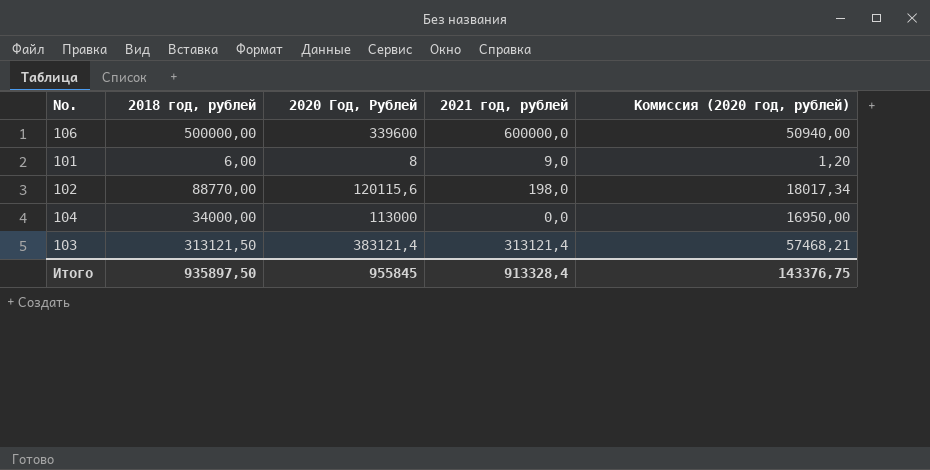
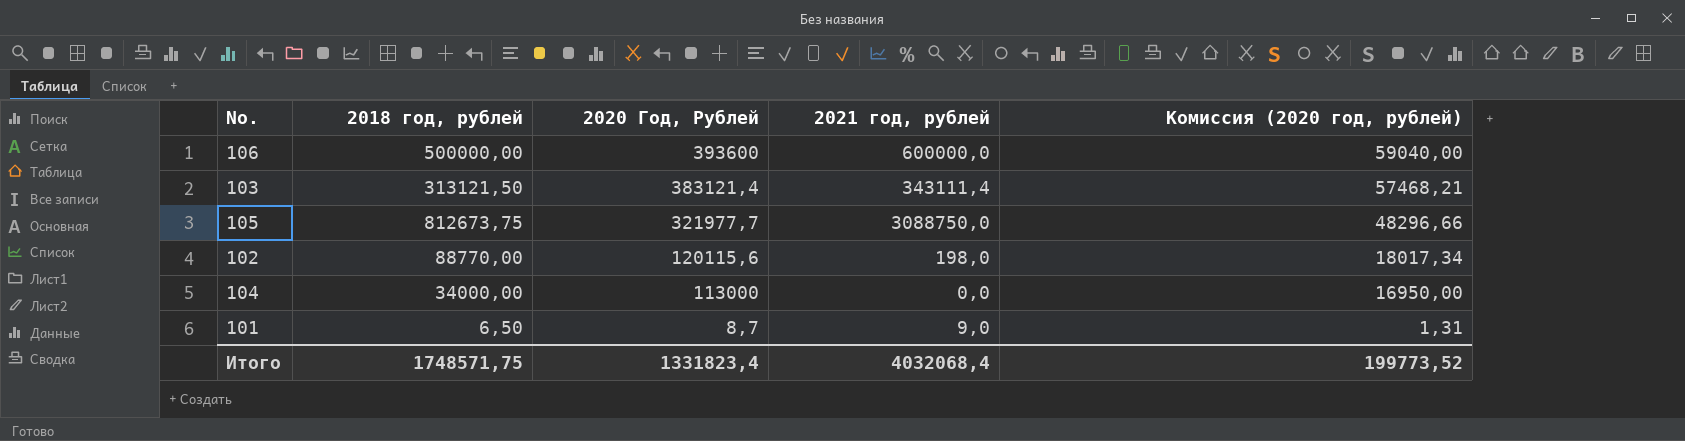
row order: none -> 2020 Год, Рублей descending
106 | 2020 Год, Рублей: 339600 -> 393600
106 | Комиссия (2020 год, рублей): 50940,00 -> 59040,00
103 | 2021 год, рублей: 313121,4 -> 343111,4
row 105: none -> 812673,75 | 321977,7 | 3088750,0 | 48296,66
101 | 2018 год, рублей: 6,00 -> 6,50
101 | 2020 Год, Рублей: 8 -> 8,7
101 | Комиссия (2020 год, рублей): 1,20 -> 1,31
Итого | 2018 год, рублей: 935897,50 -> 1748571,75
Итого | 2020 Год, Рублей: 955845 -> 1331823,4
Итого | 2021 год, рублей: 913328,4 -> 4032068,4
Итого | Комиссия (2020 год, рублей): 143376,75 -> 199773,52

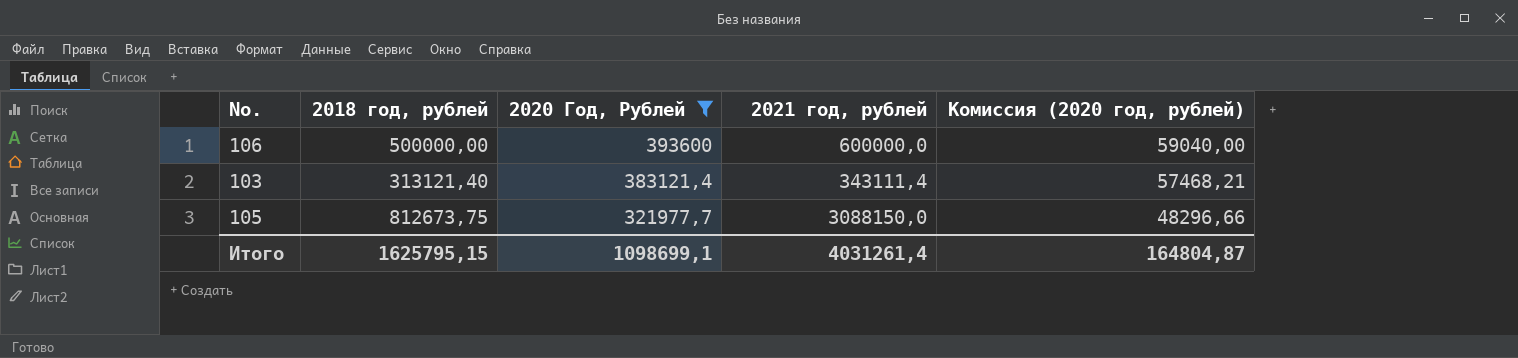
filter: none -> 2020 Год, Рублей >= 321977,7
103 | 2018 год, рублей: 313121,50 -> 313121,40
105 | 2021 год, рублей: 3088750,0 -> 3088150,0
Итого | 2018 год, рублей: 1748571,75 -> 1625795,15
Итого | 2020 Год, Рублей: 1331823,4 -> 1098699,1
Итого | 2021 год, рублей: 4032068,4 -> 4031261,4
Итого | Комиссия (2020 год, рублей): 199773,52 -> 164804,87

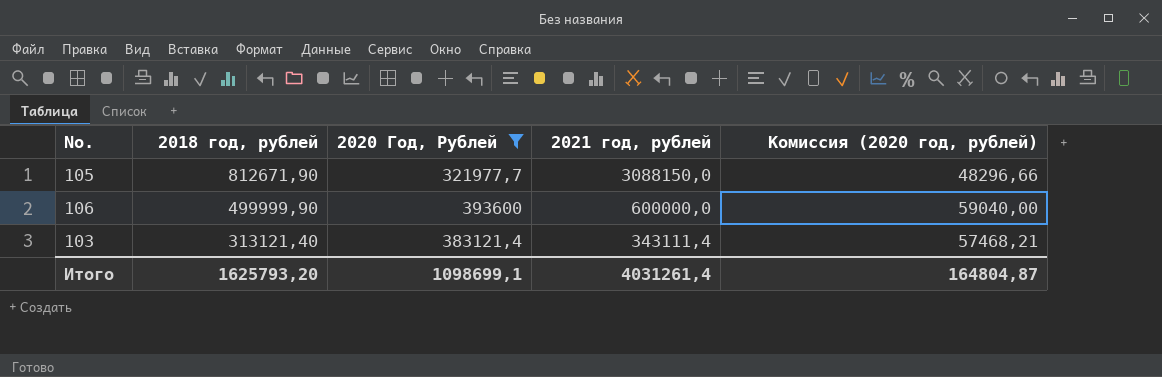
row order: 2020 Год, Рублей descending -> 2018 год, рублей descending
105 | 2018 год, рублей: 812673,75 -> 812671,90
106 | 2018 год, рублей: 500000,00 -> 499999,90
Итого | 2018 год, рублей: 1625795,15 -> 1625793,20

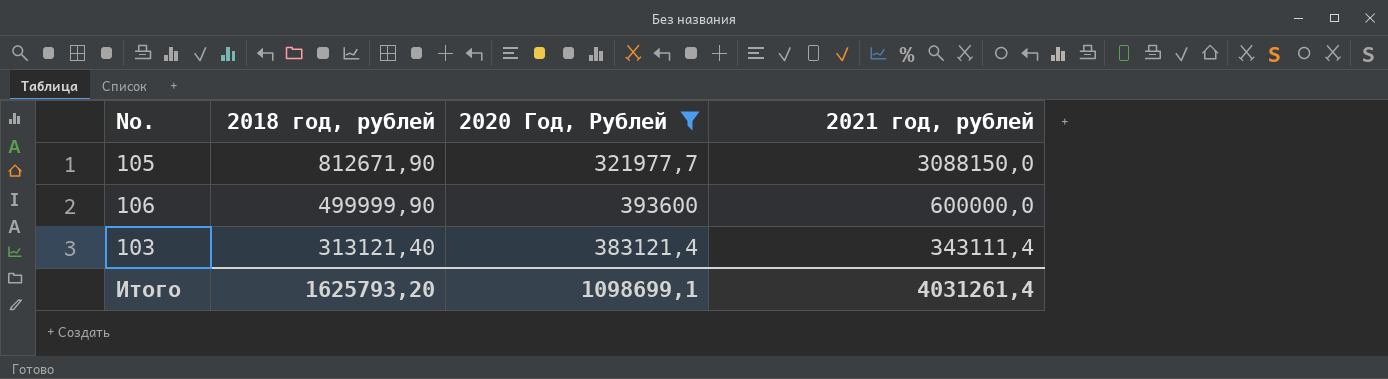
column Комиссия (2020 год, рублей) | formula: [2020 Год, Рублей] * 0,15 -> none

